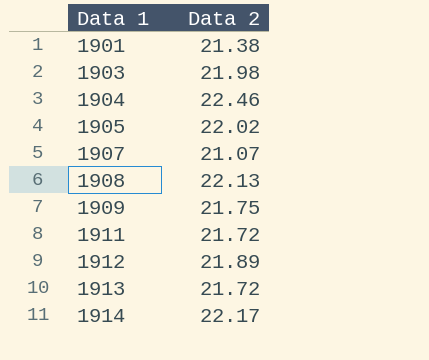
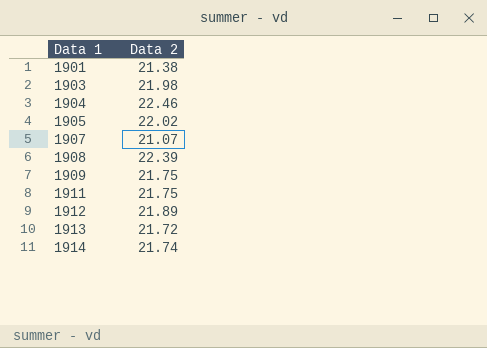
1908 | Data 2: 22.13 -> 22.39
1911 | Data 2: 21.72 -> 21.75
1914 | Data 2: 22.17 -> 21.74

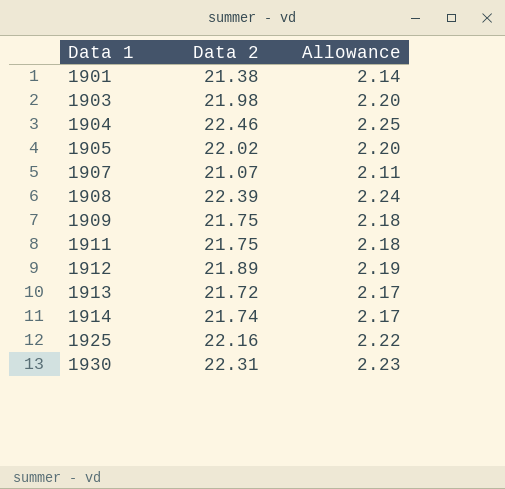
column Allowance | formula: none -> [Data 2] * 0.1
row 1925: none -> 22.16 | 2.22
row 1930: none -> 22.31 | 2.23

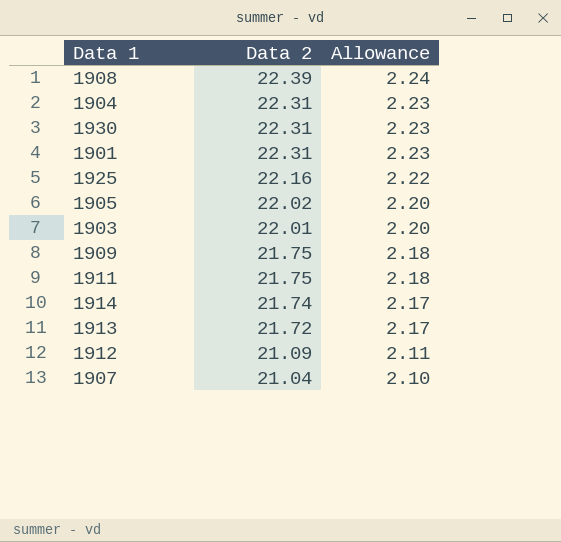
row order: Data 1 ascending -> Data 2 descending
1904 | Data 2: 22.46 -> 22.31
1904 | Allowance: 2.25 -> 2.23
1901 | Data 2: 21.38 -> 22.31
1901 | Allowance: 2.14 -> 2.23
1903 | Data 2: 21.98 -> 22.01
1912 | Data 2: 21.89 -> 21.09
1912 | Allowance: 2.19 -> 2.11
1907 | Data 2: 21.07 -> 21.04
1907 | Allowance: 2.11 -> 2.10

